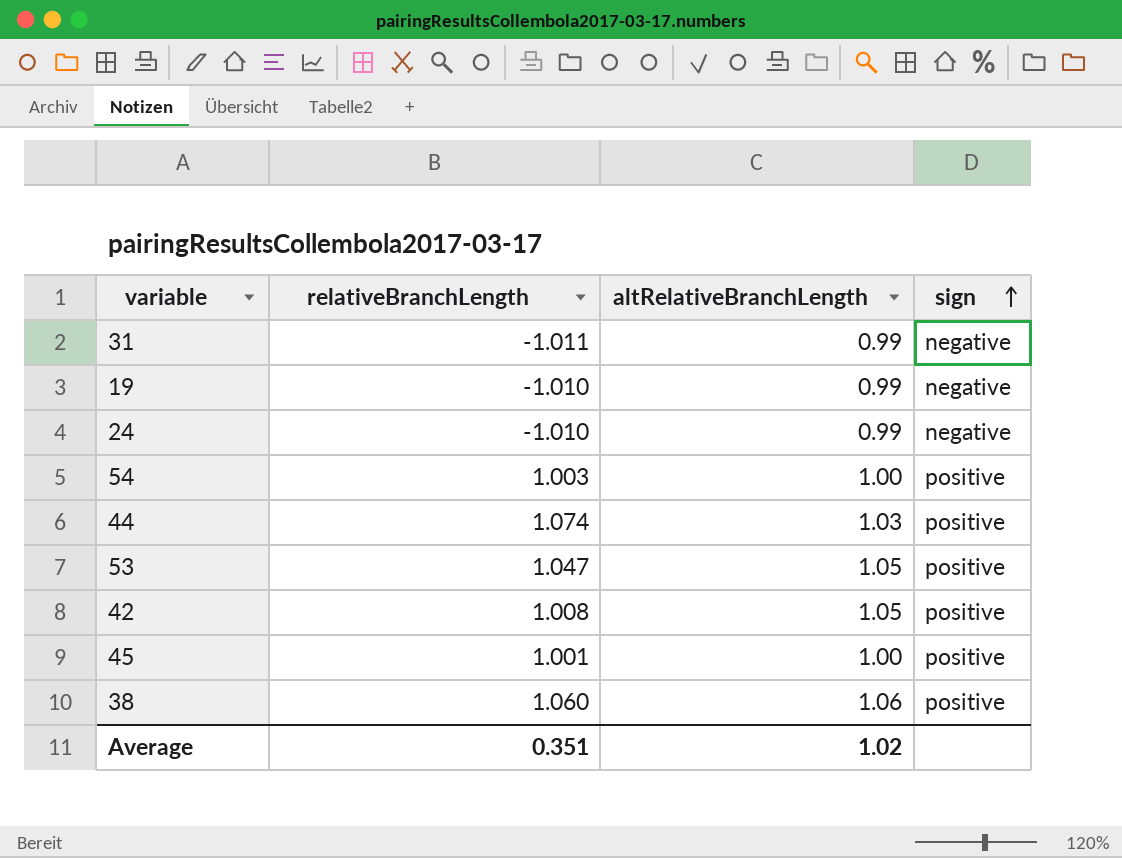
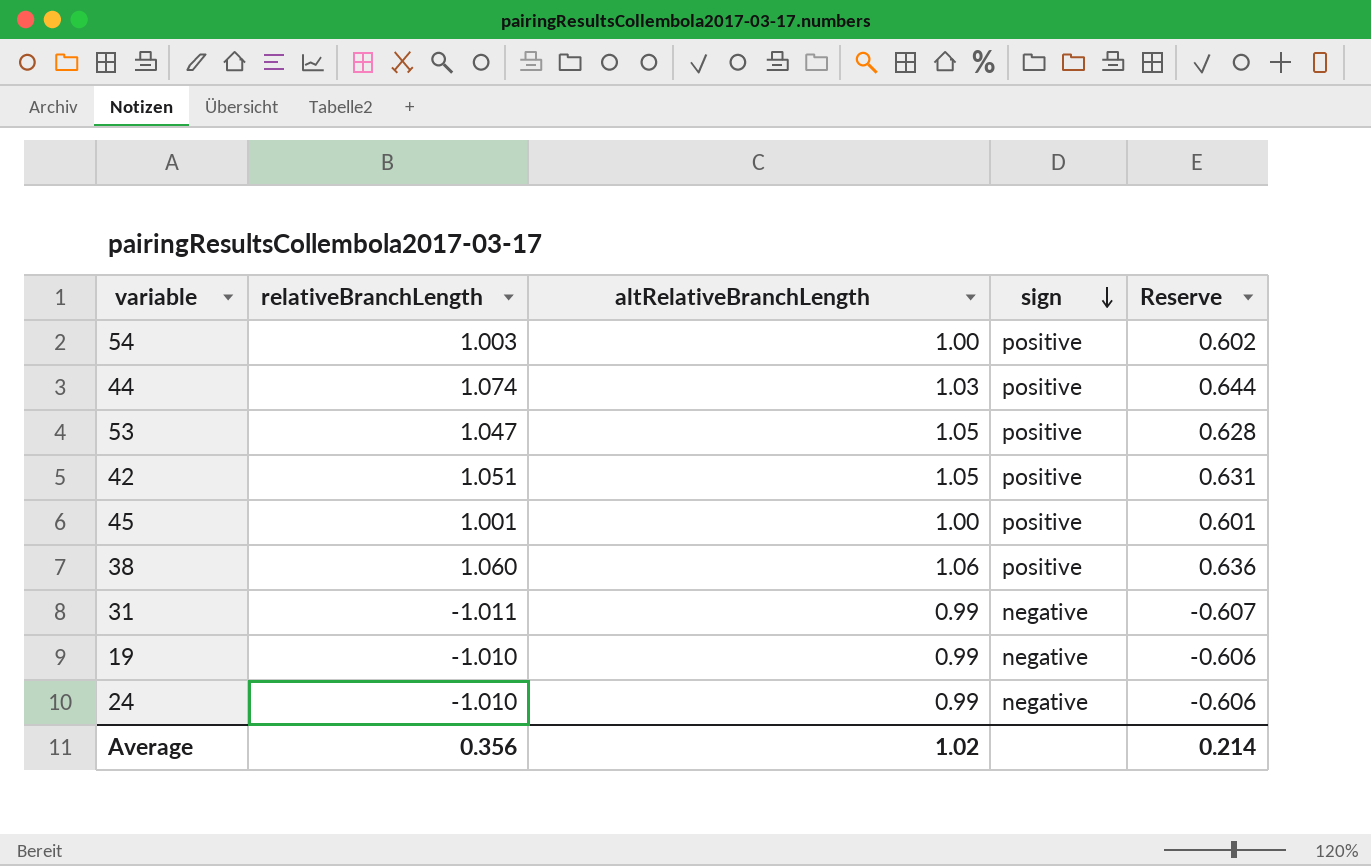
row order: sign ascending -> sign descending
column Reserve | formula: none -> [relativeBranchLength] * 0.6
42 | relativeBranchLength: 1.008 -> 1.051
Average | relativeBranchLength: 0.351 -> 0.356

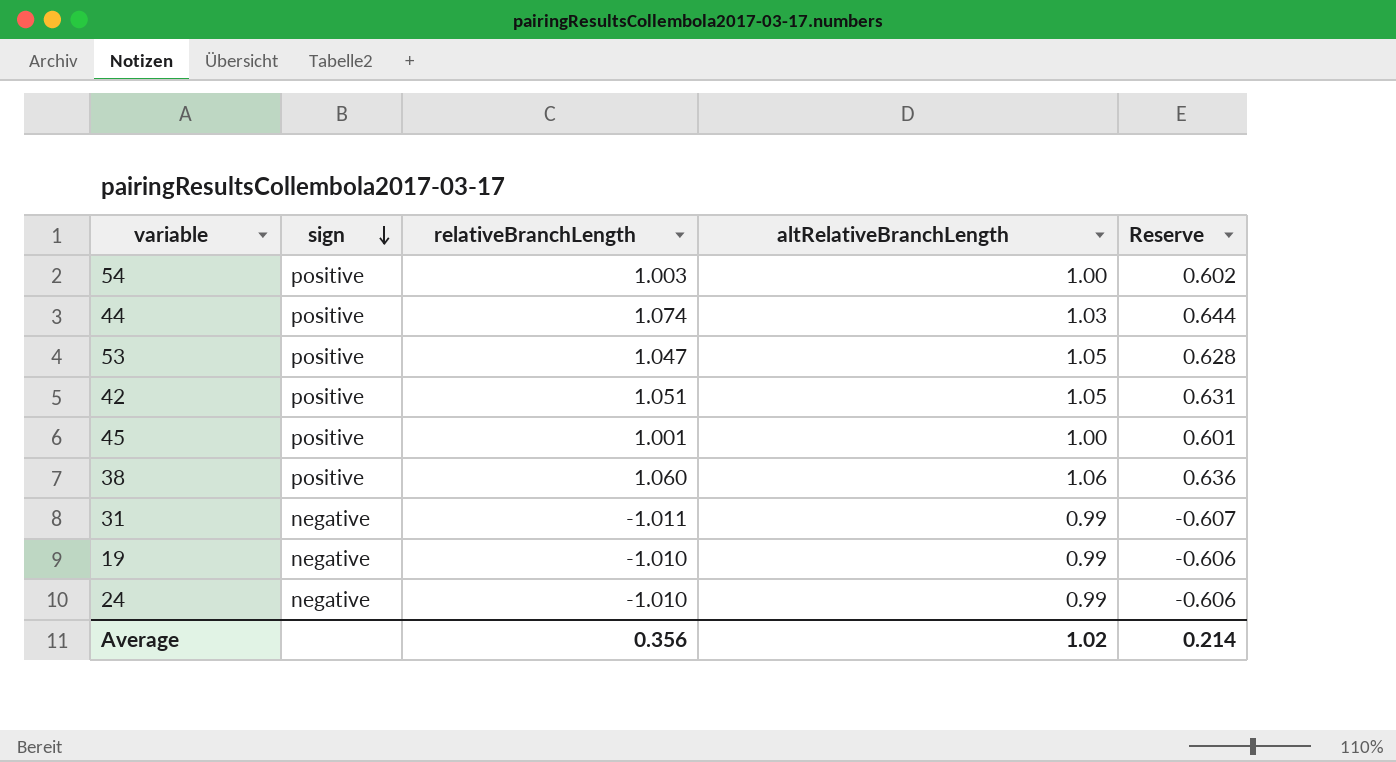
column sign | position: 4 -> 2

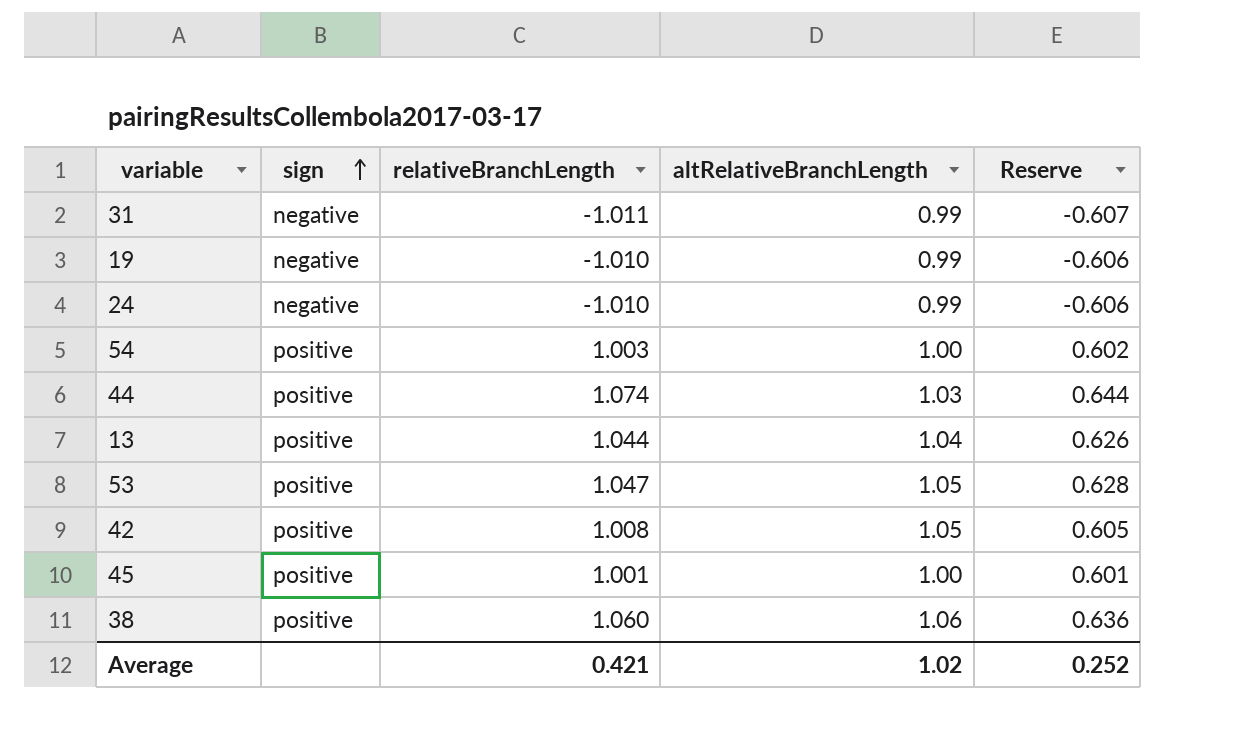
row order: sign descending -> sign ascending
row 13: none -> positive | 1.044 | 1.04 | 0.626
42 | relativeBranchLength: 1.051 -> 1.008
42 | Reserve: 0.631 -> 0.605
Average | relativeBranchLength: 0.356 -> 0.421
Average | Reserve: 0.214 -> 0.252

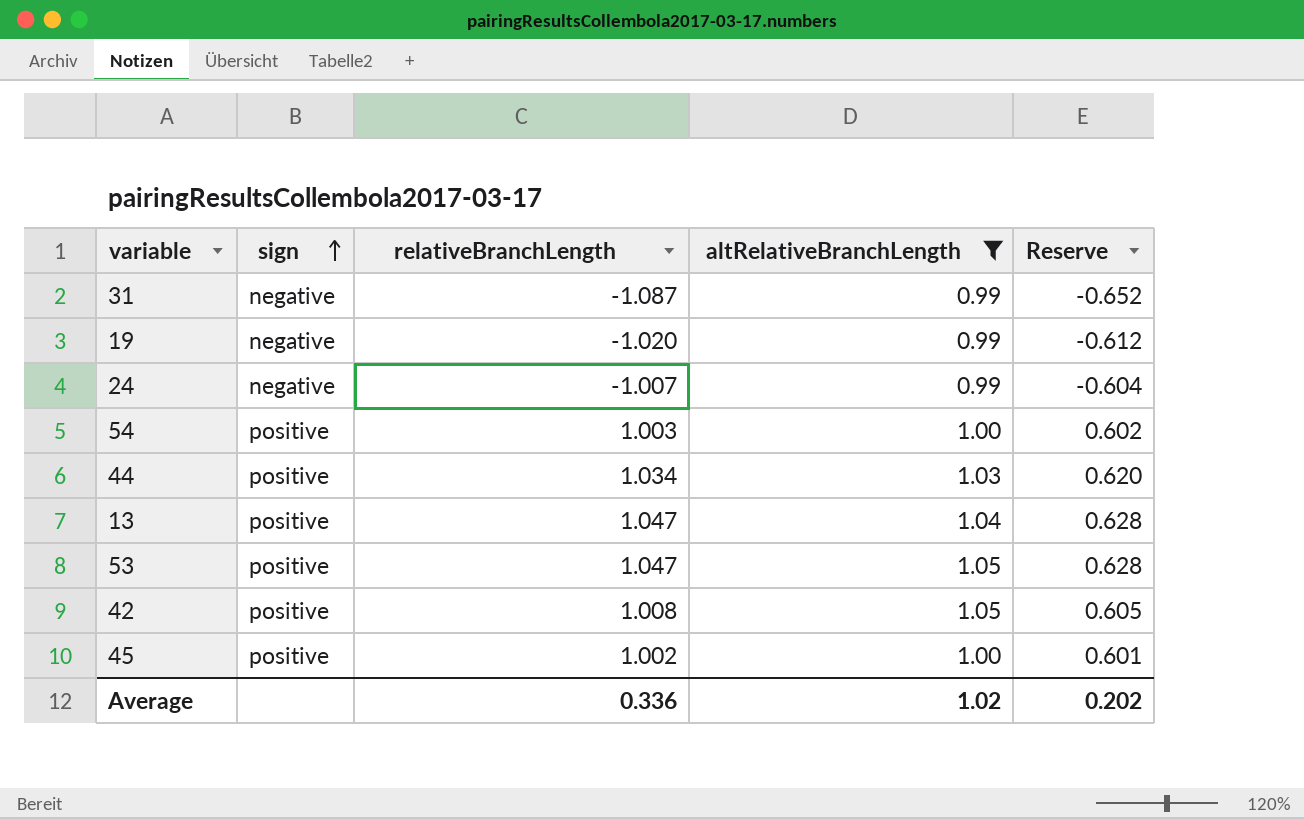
filter: none -> altRelativeBranchLength != 1.06
31 | relativeBranchLength: -1.011 -> -1.087
31 | Reserve: -0.607 -> -0.652
19 | relativeBranchLength: -1.010 -> -1.020
19 | Reserve: -0.606 -> -0.612
24 | relativeBranchLength: -1.010 -> -1.007
24 | Reserve: -0.606 -> -0.604
44 | relativeBranchLength: 1.074 -> 1.034
44 | Reserve: 0.644 -> 0.620
13 | relativeBranchLength: 1.044 -> 1.047
13 | Reserve: 0.626 -> 0.628
45 | relativeBranchLength: 1.001 -> 1.002
Average | relativeBranchLength: 0.421 -> 0.336
Average | Reserve: 0.252 -> 0.202

